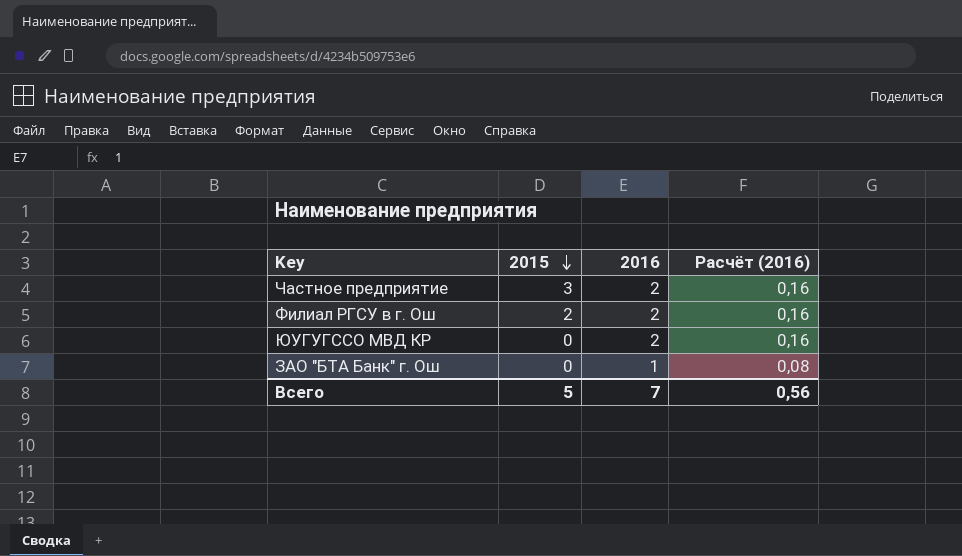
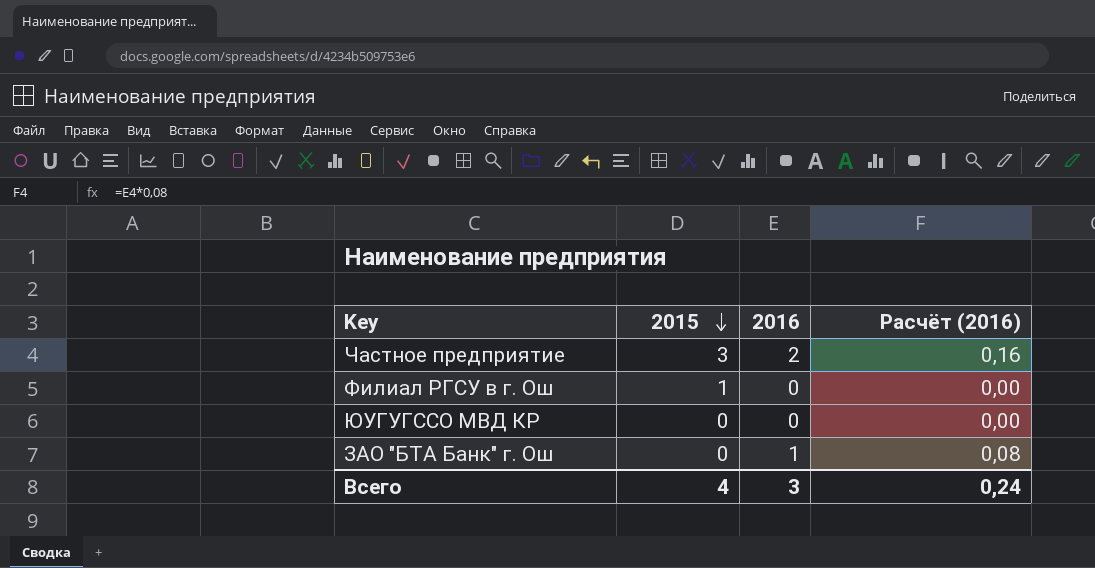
Филиал РГСУ в г. Ош | 2015: 2 -> 1
Филиал РГСУ в г. Ош | 2016: 2 -> 0
Филиал РГСУ в г. Ош | Расчёт (2016): 0,16 -> 0,00
ЮУГУГССО МВД КР | 2016: 2 -> 0
ЮУГУГССО МВД КР | Расчёт (2016): 0,16 -> 0,00
Всего | 2015: 5 -> 4
Всего | 2016: 7 -> 3
Всего | Расчёт (2016): 0,56 -> 0,24

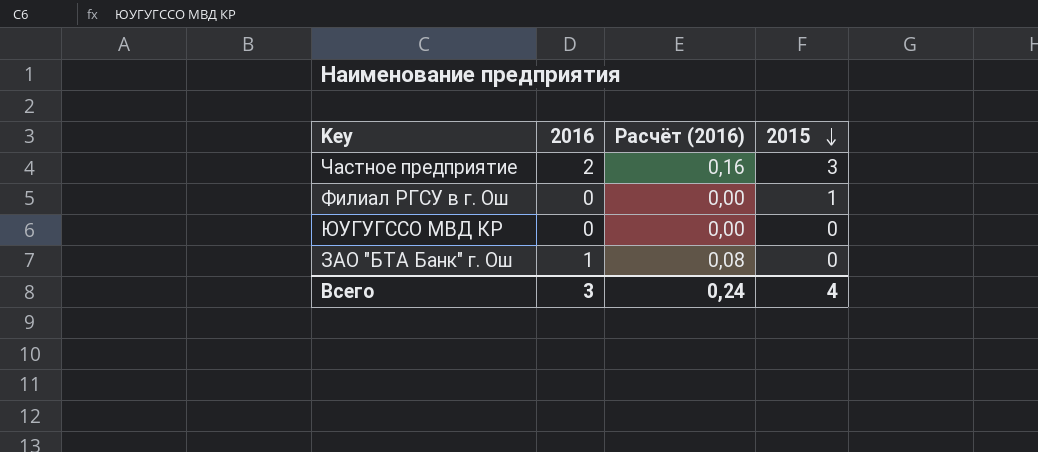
column 2015 | position: 2 -> 4

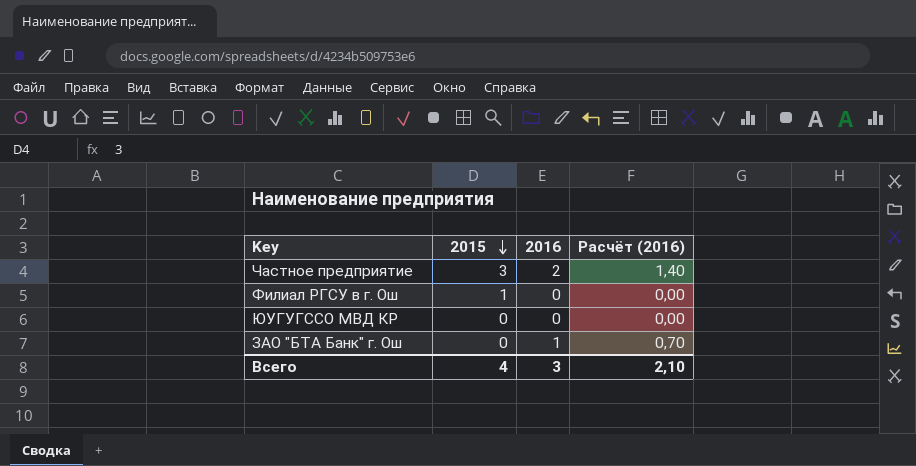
column 2015 | position: 4 -> 2
column Расчёт (2016) | formula: [2016] * 0,08 -> [2016] * 0,7
Всего | Расчёт (2016): 0,24 -> 2,10

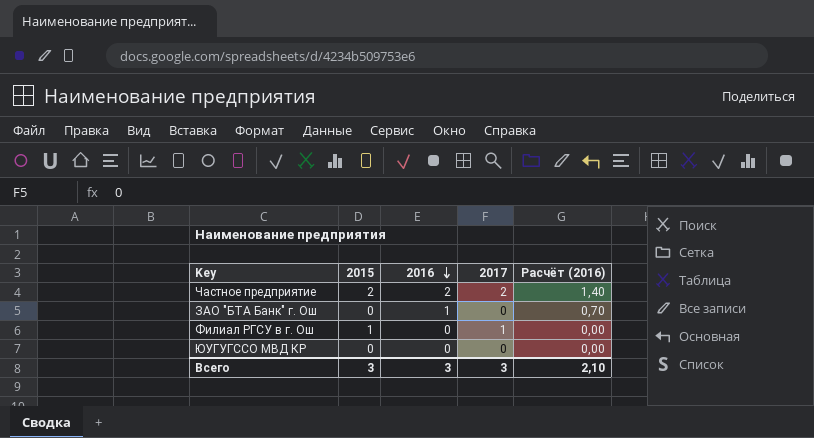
row order: 2015 descending -> 2016 descending
column 2017 | position: none -> 4
Частное предприятие | 2015: 3 -> 2
Всего | 2015: 4 -> 3

